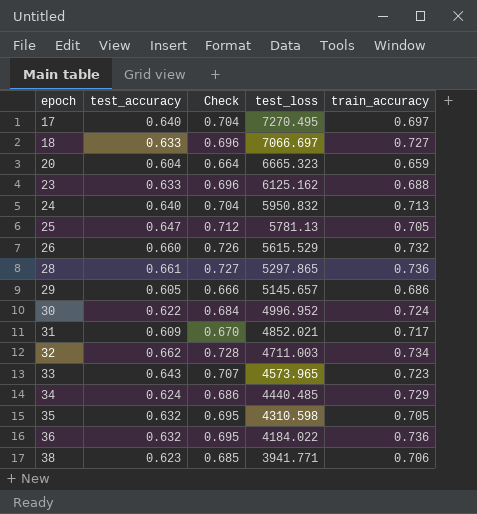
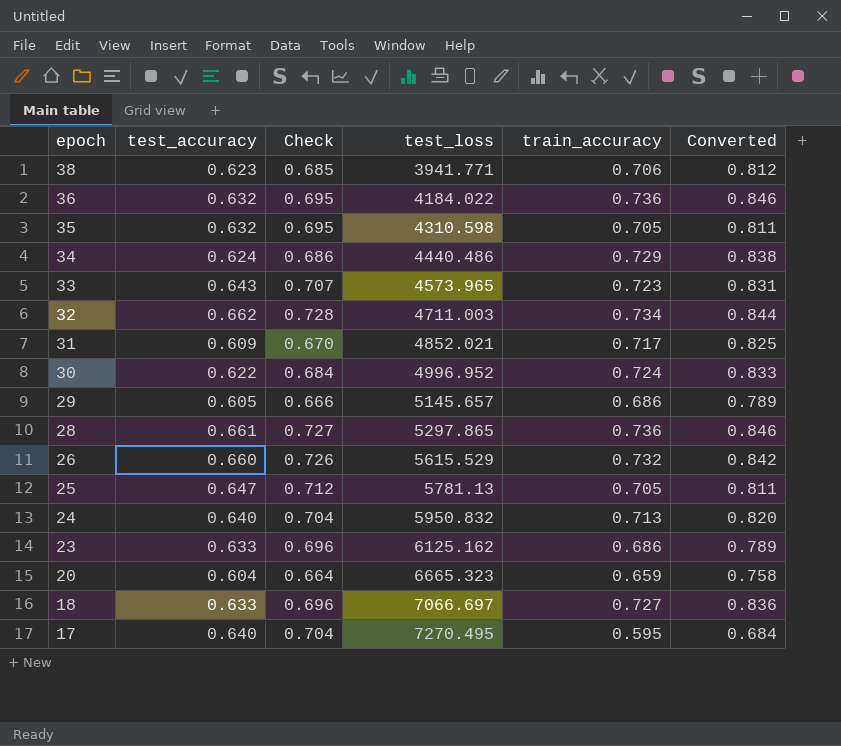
row order: epoch ascending -> epoch descending
column Converted | formula: none -> [train_accuracy] * 1.15
34 | test_loss: 4440.485 -> 4440.486
23 | train_accuracy: 0.688 -> 0.686
17 | train_accuracy: 0.697 -> 0.595

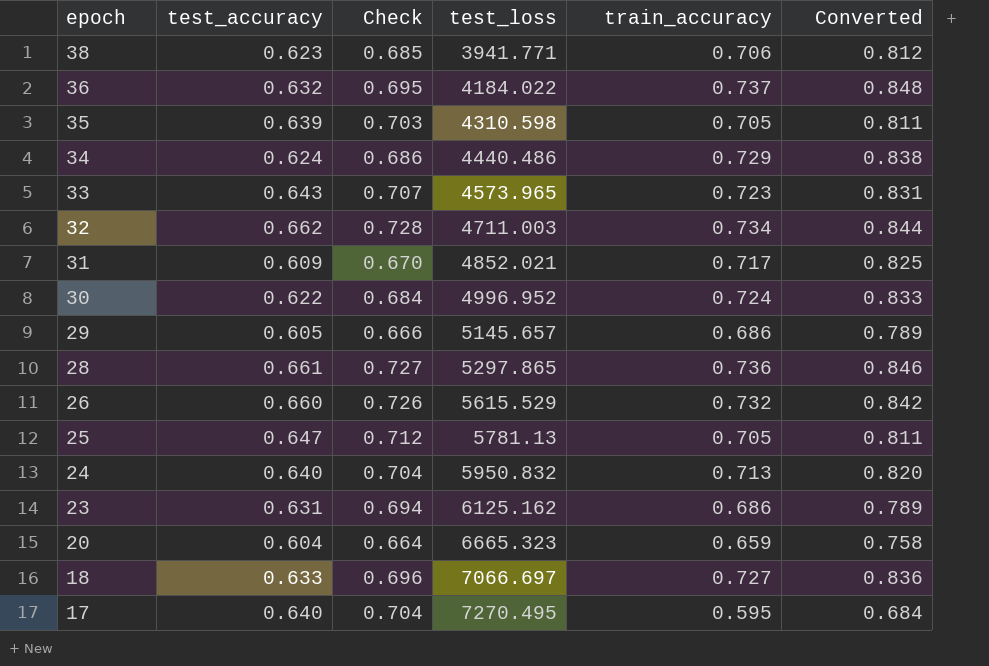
36 | train_accuracy: 0.736 -> 0.737
36 | Converted: 0.846 -> 0.848
35 | test_accuracy: 0.632 -> 0.639
35 | Check: 0.695 -> 0.703
23 | test_accuracy: 0.633 -> 0.631
23 | Check: 0.696 -> 0.694

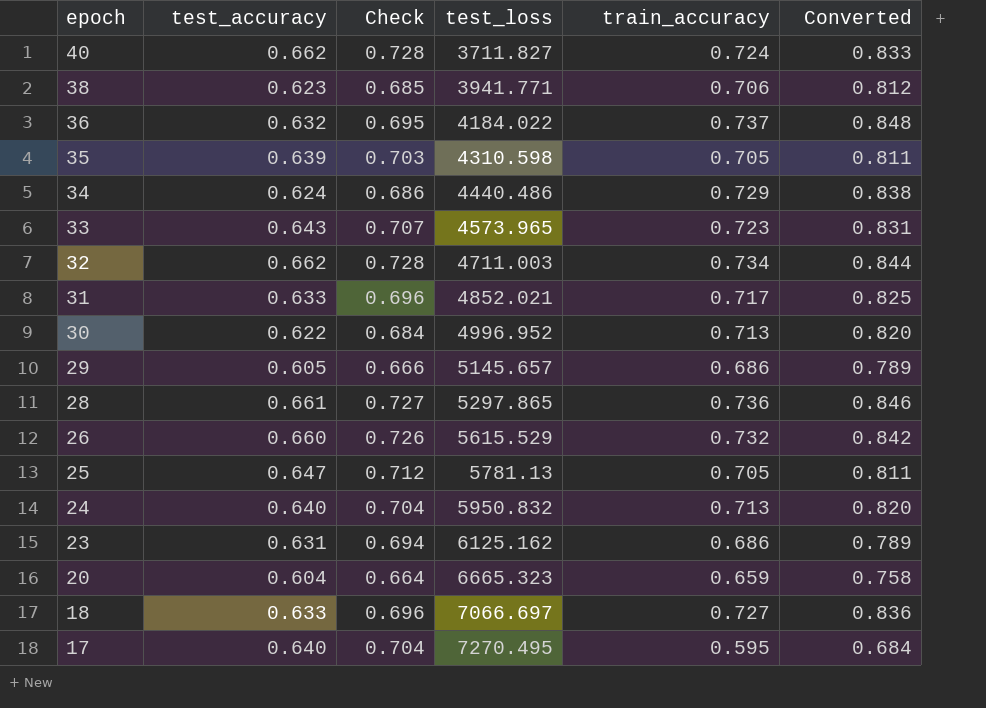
row 40: none -> 0.662 | 0.728 | 3711.827 | 0.724 | 0.833
31 | test_accuracy: 0.609 -> 0.633
31 | Check: 0.670 -> 0.696
30 | train_accuracy: 0.724 -> 0.713
30 | Converted: 0.833 -> 0.820

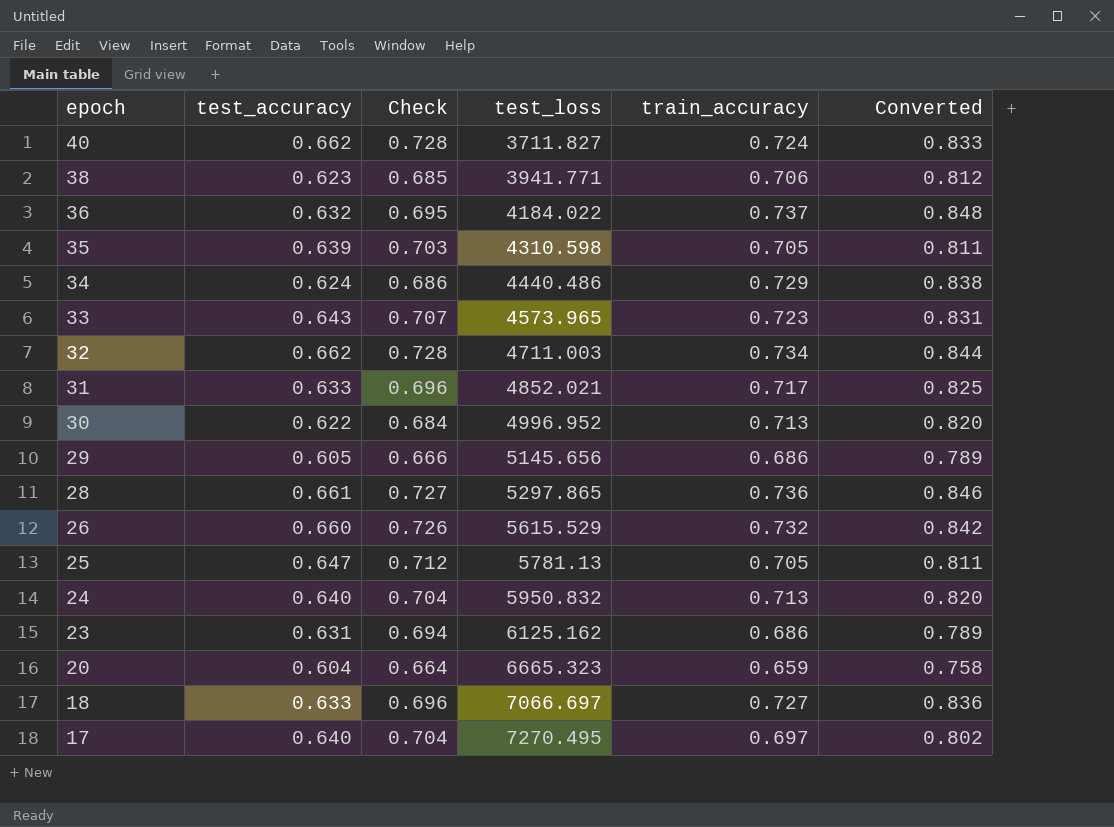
29 | test_loss: 5145.657 -> 5145.656
17 | train_accuracy: 0.595 -> 0.697
17 | Converted: 0.684 -> 0.802

